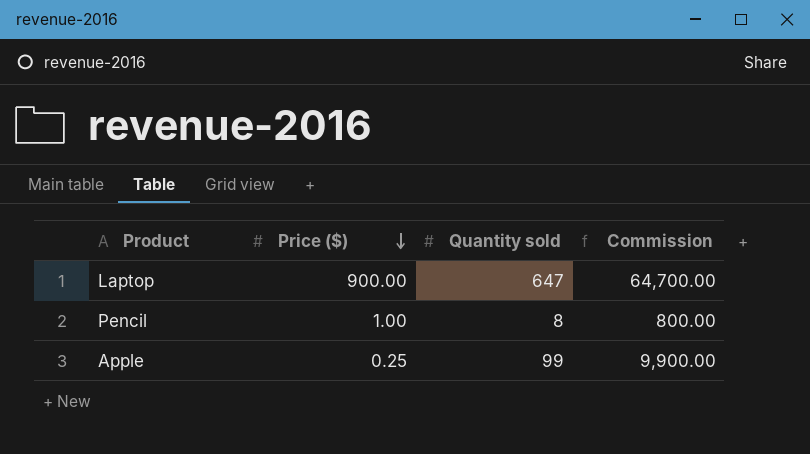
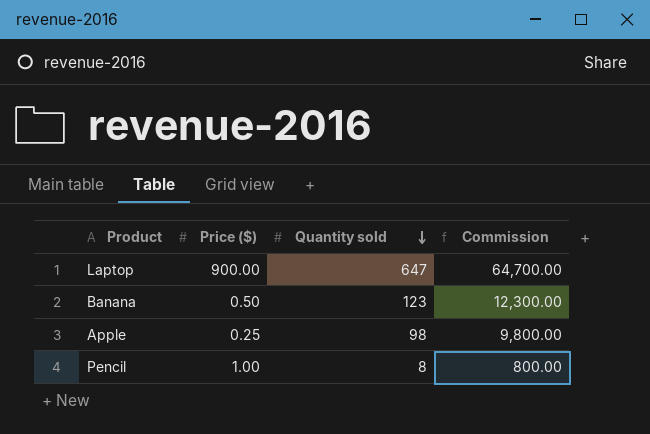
row order: Price ($) descending -> Quantity sold descending
row Banana: none -> 0.50 | 123 | 12,300.00
Apple | Quantity sold: 99 -> 98
Apple | Commission: 9,900.00 -> 9,800.00

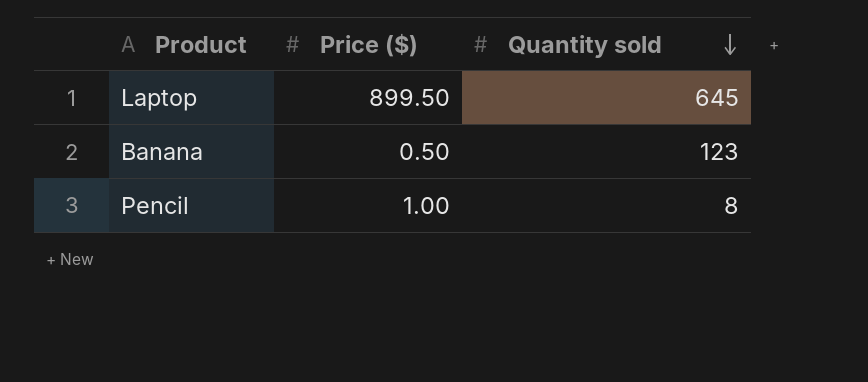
column Commission | formula: [Quantity sold] * 100 -> none
row Apple: 0.25 | 98 | 9,800.00 -> none
Laptop | Price ($): 900.00 -> 899.50
Laptop | Quantity sold: 647 -> 645

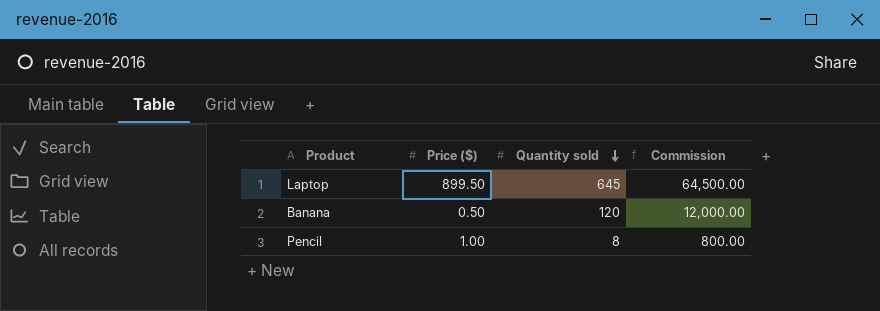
column Commission | formula: none -> [Quantity sold] * 100
Banana | Quantity sold: 123 -> 120

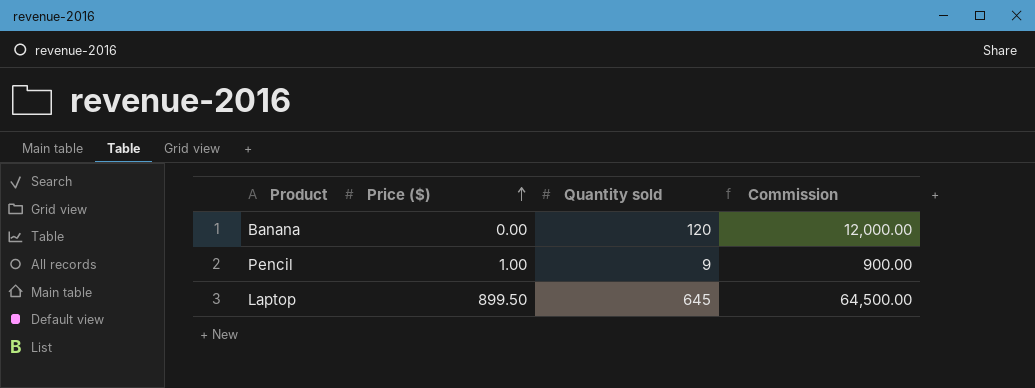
row order: Quantity sold descending -> Price ($) ascending
Banana | Price ($): 0.50 -> 0.00
Pencil | Quantity sold: 8 -> 9
Pencil | Commission: 800.00 -> 900.00

